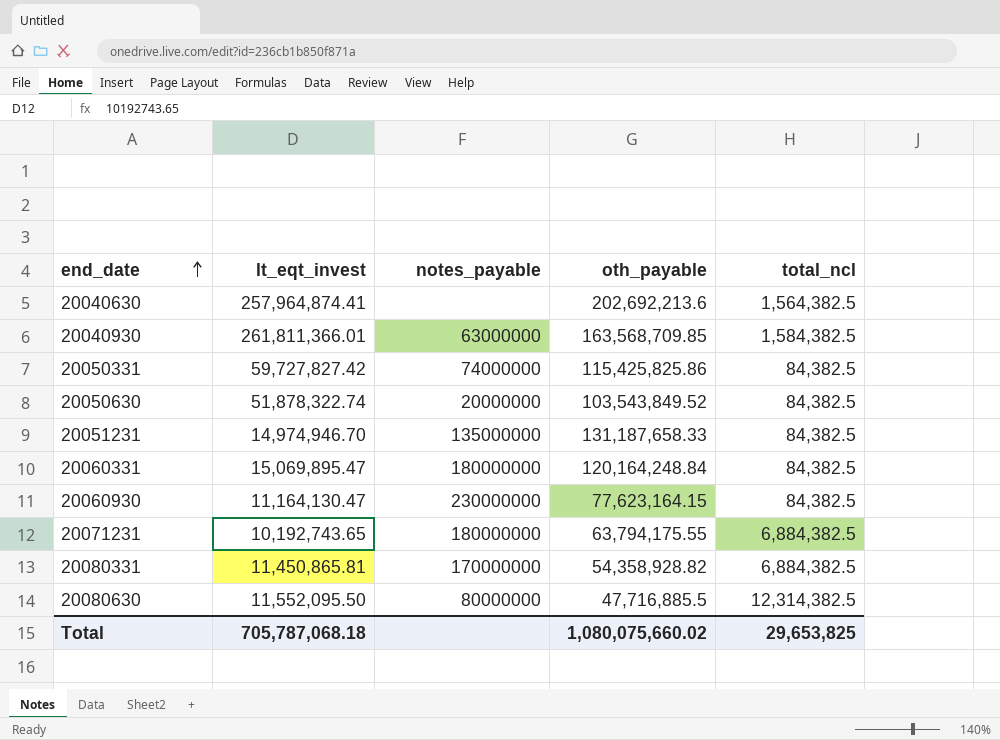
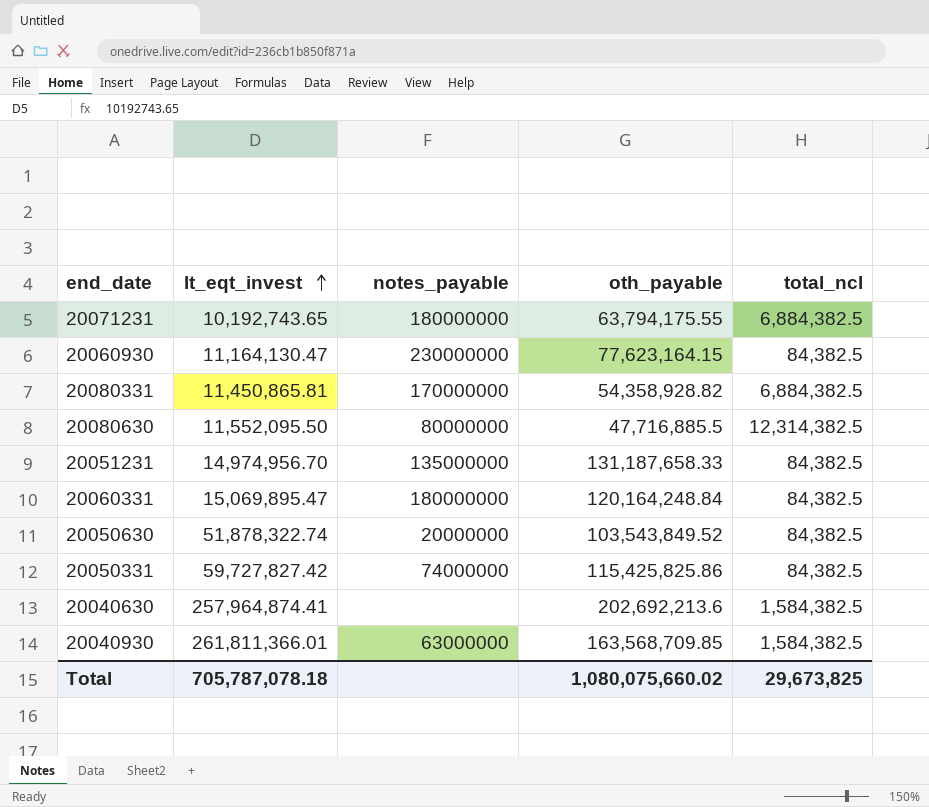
row order: end_date ascending -> lt_eqt_invest ascending
20051231 | lt_eqt_invest: 14,974,946.70 -> 14,974,956.70
20040630 | total_ncl: 1,564,382.5 -> 1,584,382.5
Total | lt_eqt_invest: 705,787,068.18 -> 705,787,078.18
Total | total_ncl: 29,653,825 -> 29,673,825

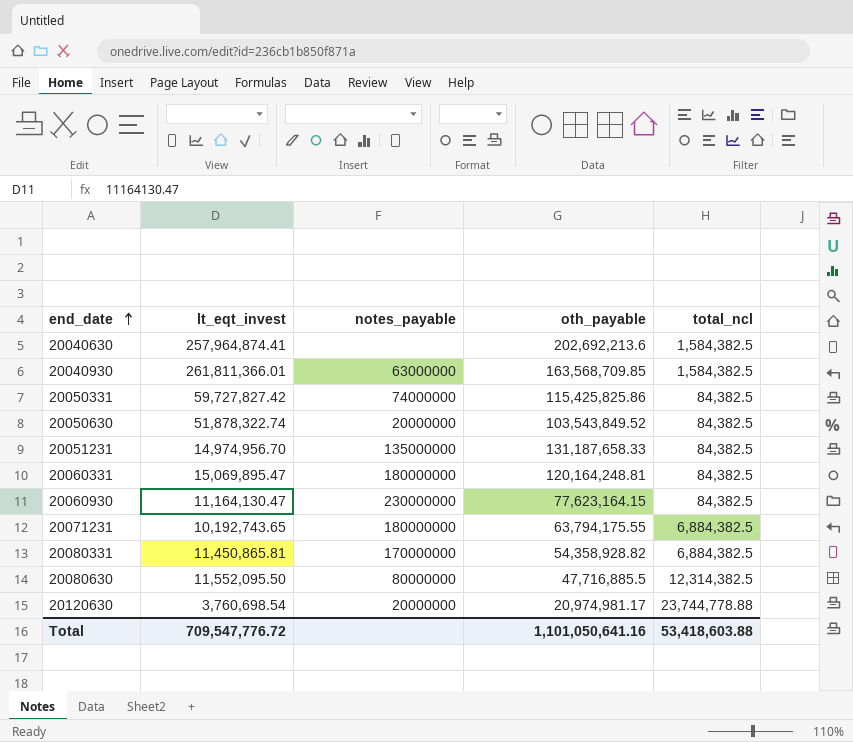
row order: lt_eqt_invest ascending -> end_date ascending
20060331 | oth_payable: 120,164,248.84 -> 120,164,248.81
row 20120630: none -> 3,760,698.54 | 20000000 | 20,974,981.17 | 23,744,778.88
Total | lt_eqt_invest: 705,787,078.18 -> 709,547,776.72
Total | oth_payable: 1,080,075,660.02 -> 1,101,050,641.16
Total | total_ncl: 29,673,825 -> 53,418,603.88

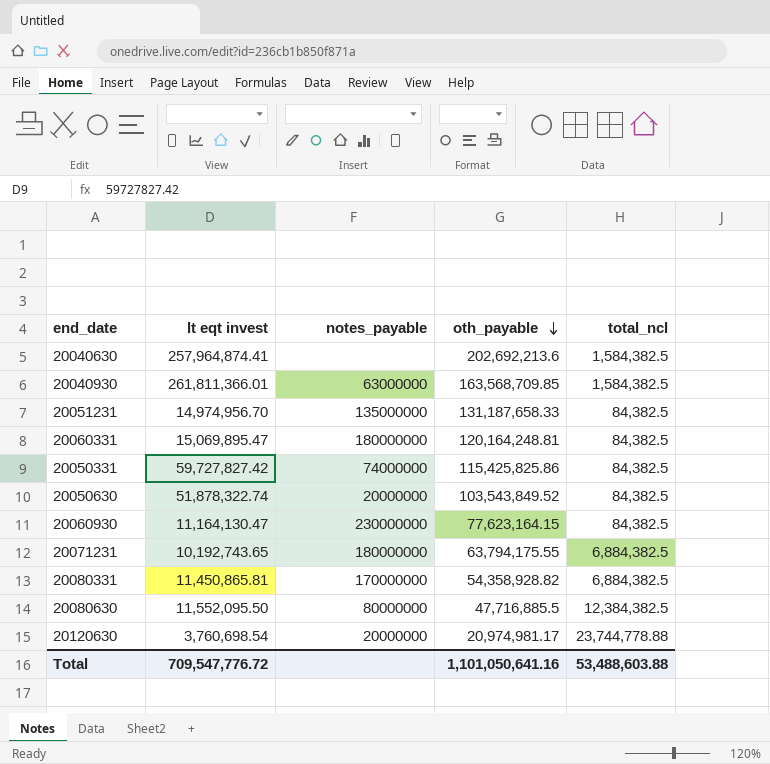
row order: end_date ascending -> oth_payable descending
column name: lt_eqt_invest -> lt eqt invest
20080630 | total_ncl: 12,314,382.5 -> 12,384,382.5
Total | total_ncl: 53,418,603.88 -> 53,488,603.88

